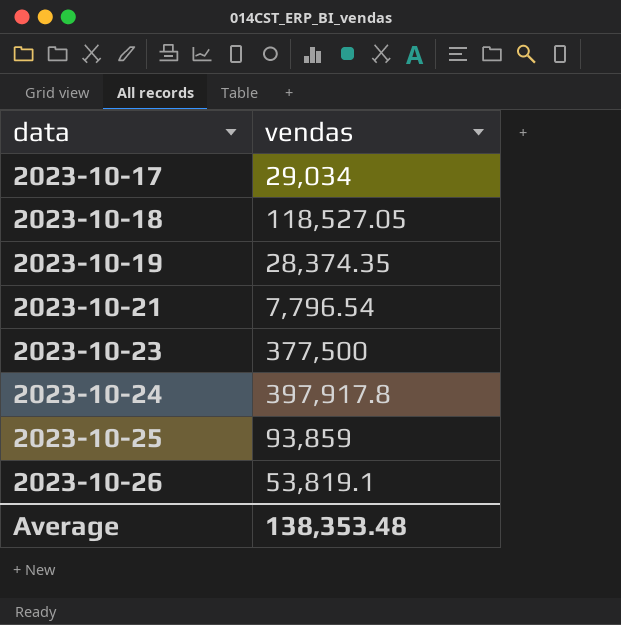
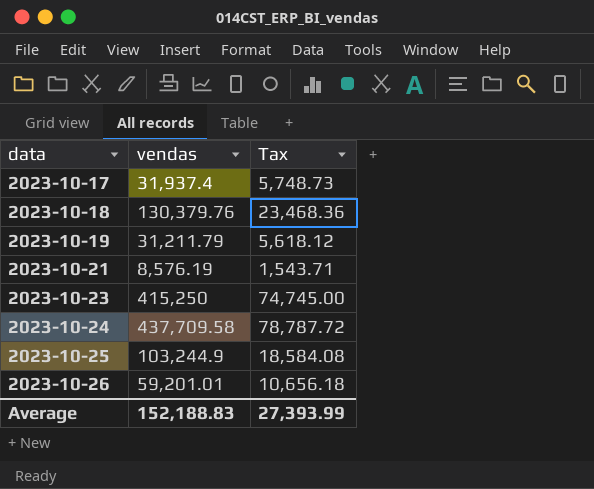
column Tax | formula: none -> [vendas] * 0.18
2023-10-17 | vendas: 29,034 -> 31,937.4
2023-10-18 | vendas: 118,527.05 -> 130,379.76
2023-10-19 | vendas: 28,374.35 -> 31,211.79
2023-10-21 | vendas: 7,796.54 -> 8,576.19
2023-10-23 | vendas: 377,500 -> 415,250
2023-10-24 | vendas: 397,917.8 -> 437,709.58
2023-10-25 | vendas: 93,859 -> 103,244.9
2023-10-26 | vendas: 53,819.1 -> 59,201.01
Average | vendas: 138,353.48 -> 152,188.83

